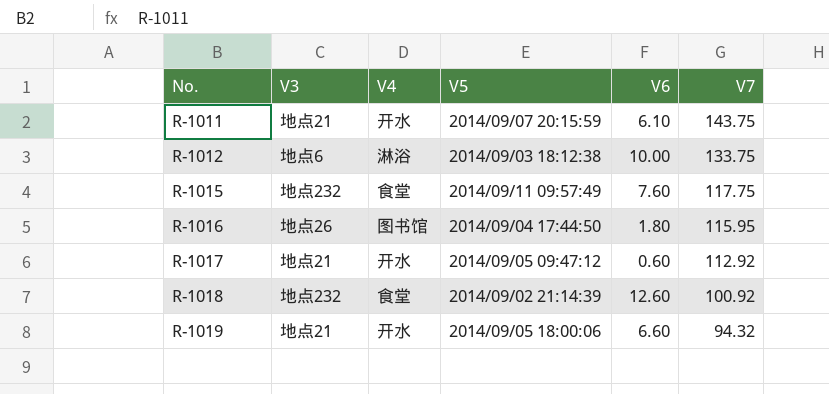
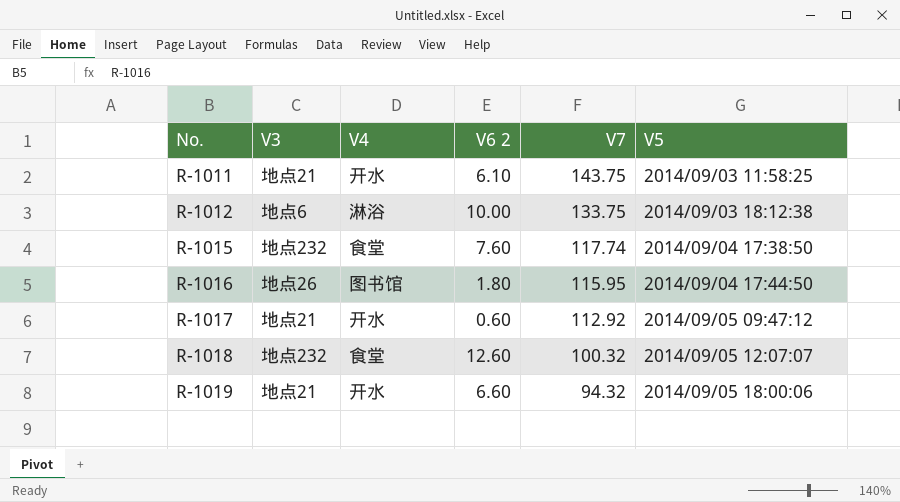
column name: V6 -> V6 2
column V5 | position: 4 -> 6
R-1011 | V5: 2014/09/07 20:15:59 -> 2014/09/03 11:58:25
R-1015 | V7: 117.75 -> 117.74
R-1015 | V5: 2014/09/11 09:57:49 -> 2014/09/04 17:38:50
R-1018 | V7: 100.92 -> 100.32
R-1018 | V5: 2014/09/02 21:14:39 -> 2014/09/05 12:07:07

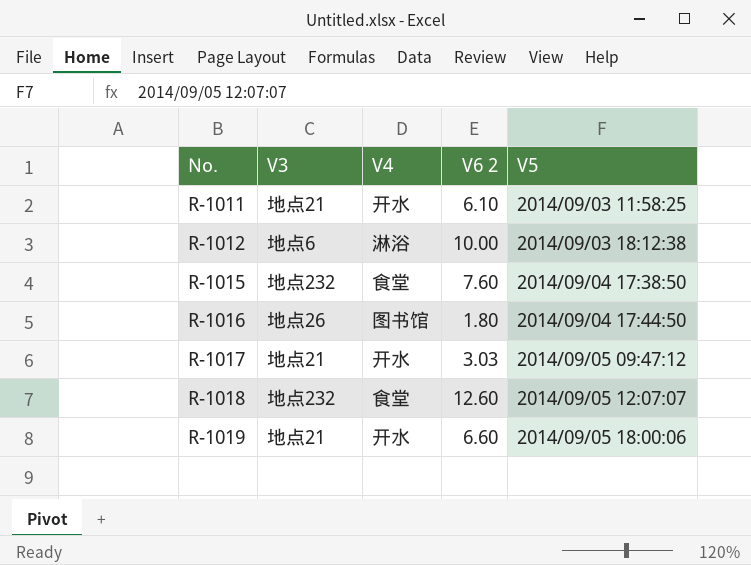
column V7 | position: 5 -> none
R-1017 | V6 2: 0.60 -> 3.03

